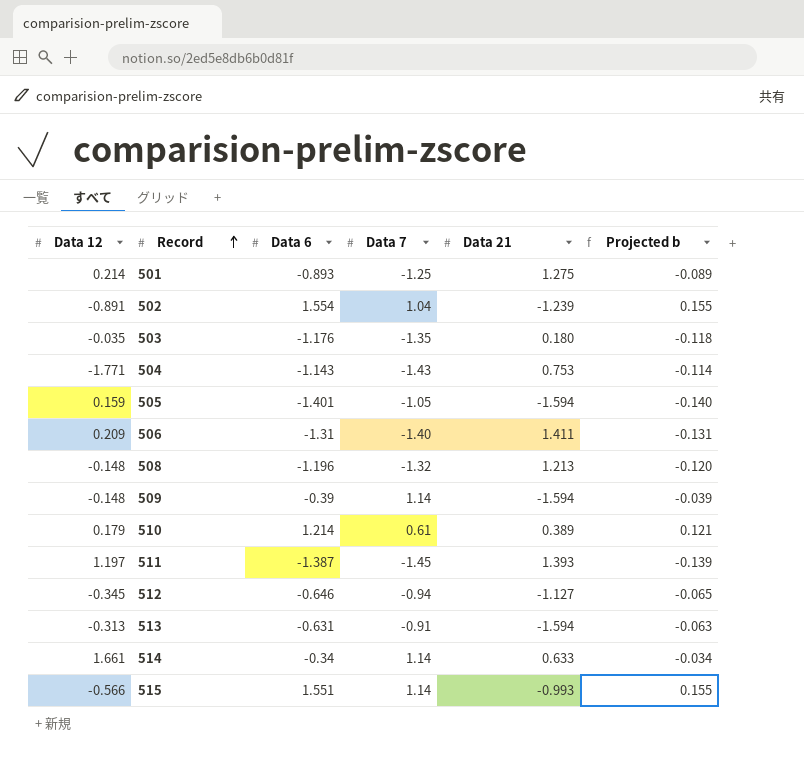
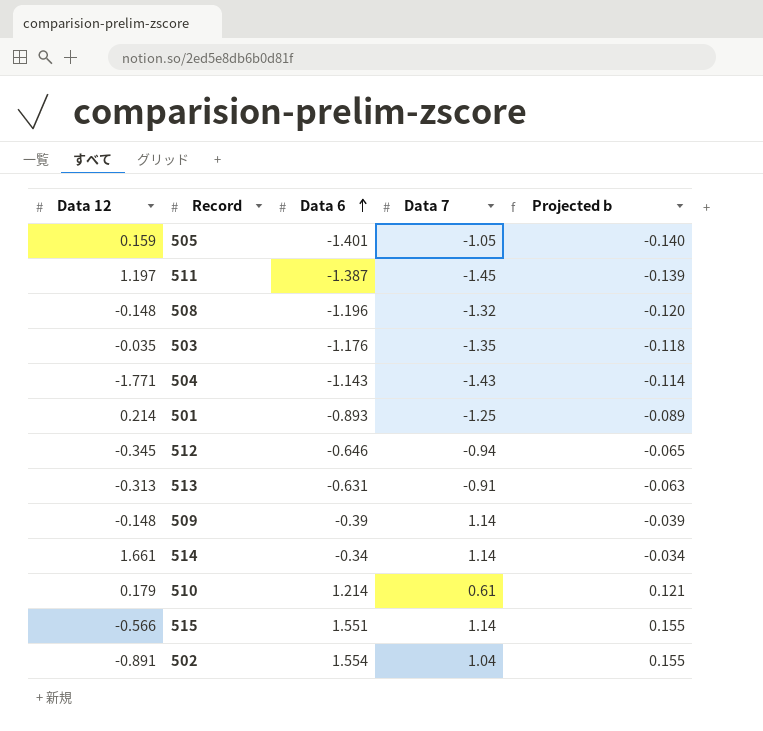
row order: Record ascending -> Data 6 ascending
column Data 21 | position: 5 -> none
row 506: 0.209 | -1.31 | -1.40 | 1.411 | -0.131 -> none

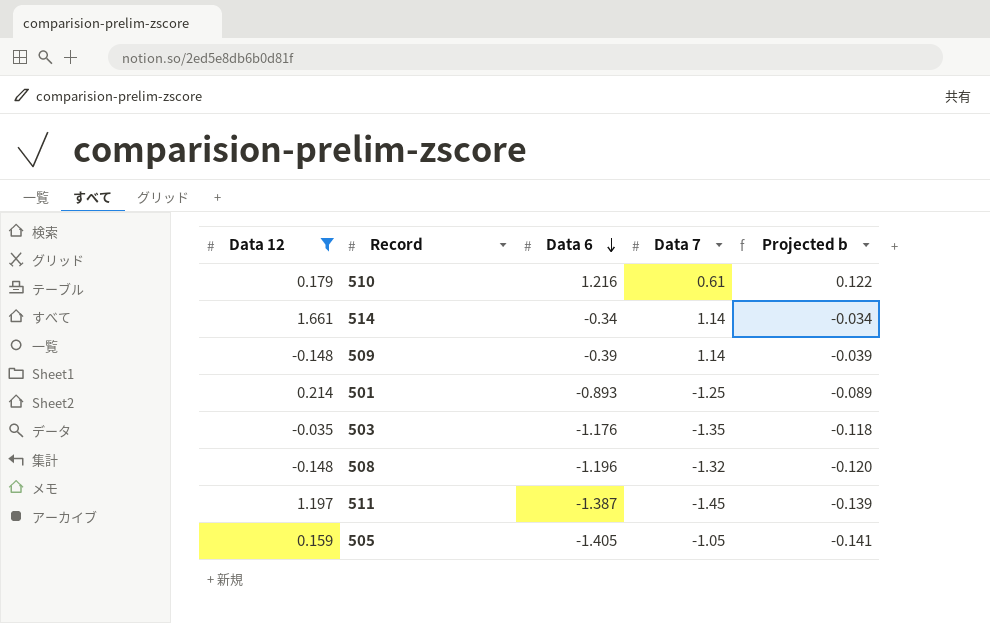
filter: none -> Data 12 >= -0.148
row order: Data 6 ascending -> Data 6 descending
510 | Data 6: 1.214 -> 1.216
510 | Projected b: 0.121 -> 0.122
505 | Data 6: -1.401 -> -1.405
505 | Projected b: -0.140 -> -0.141

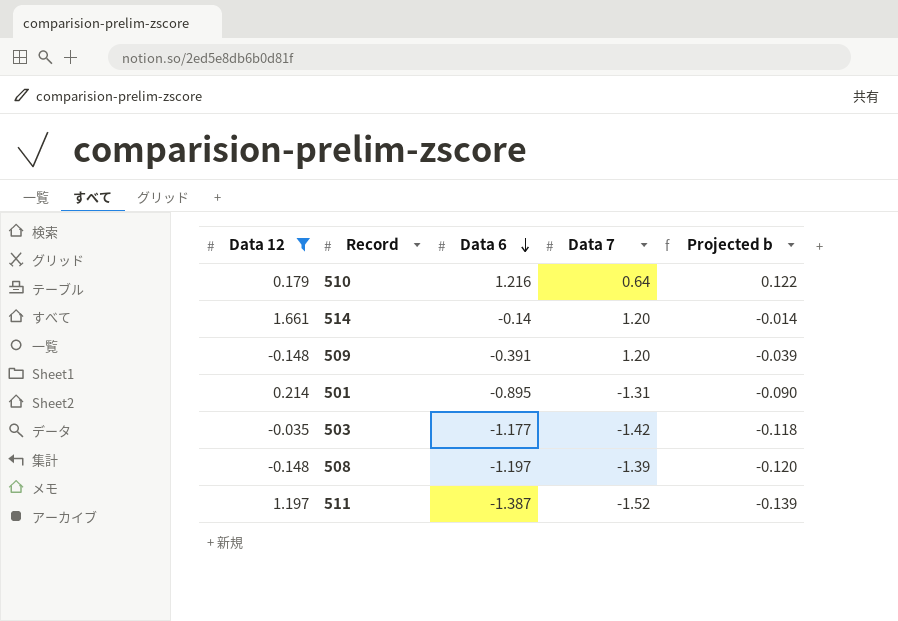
row 505: 0.159 | -1.405 | -1.05 | -0.141 -> none
510 | Data 7: 0.61 -> 0.64
514 | Data 6: -0.34 -> -0.14
514 | Data 7: 1.14 -> 1.20
514 | Projected b: -0.034 -> -0.014
509 | Data 6: -0.39 -> -0.391
509 | Data 7: 1.14 -> 1.20
501 | Data 6: -0.893 -> -0.895
501 | Data 7: -1.25 -> -1.31
501 | Projected b: -0.089 -> -0.090
503 | Data 6: -1.176 -> -1.177
503 | Data 7: -1.35 -> -1.42
508 | Data 6: -1.196 -> -1.197
508 | Data 7: -1.32 -> -1.39
511 | Data 7: -1.45 -> -1.52

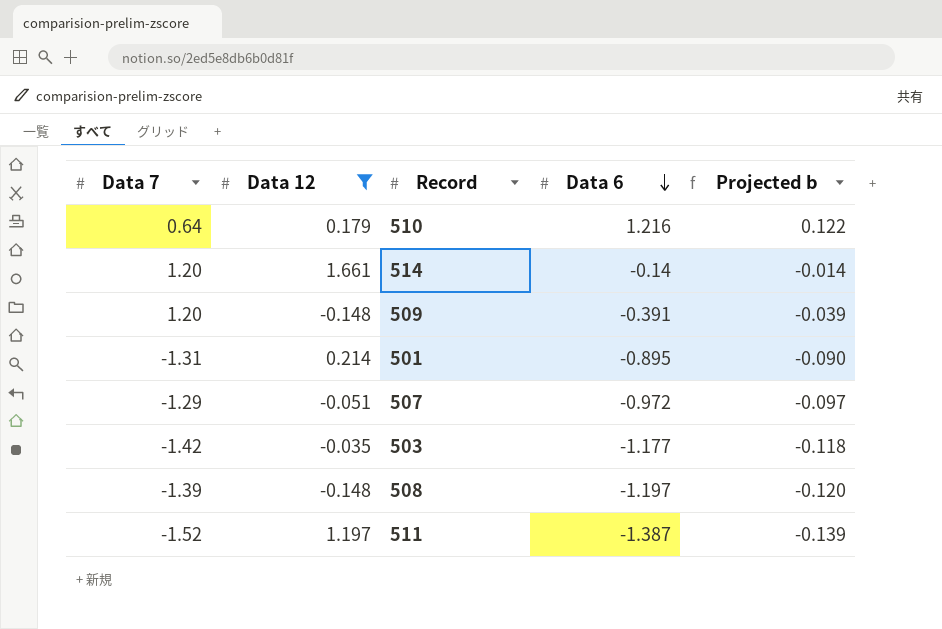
column Data 7 | position: 4 -> 1
row 507: none -> -1.29 | -0.051 | -0.972 | -0.097

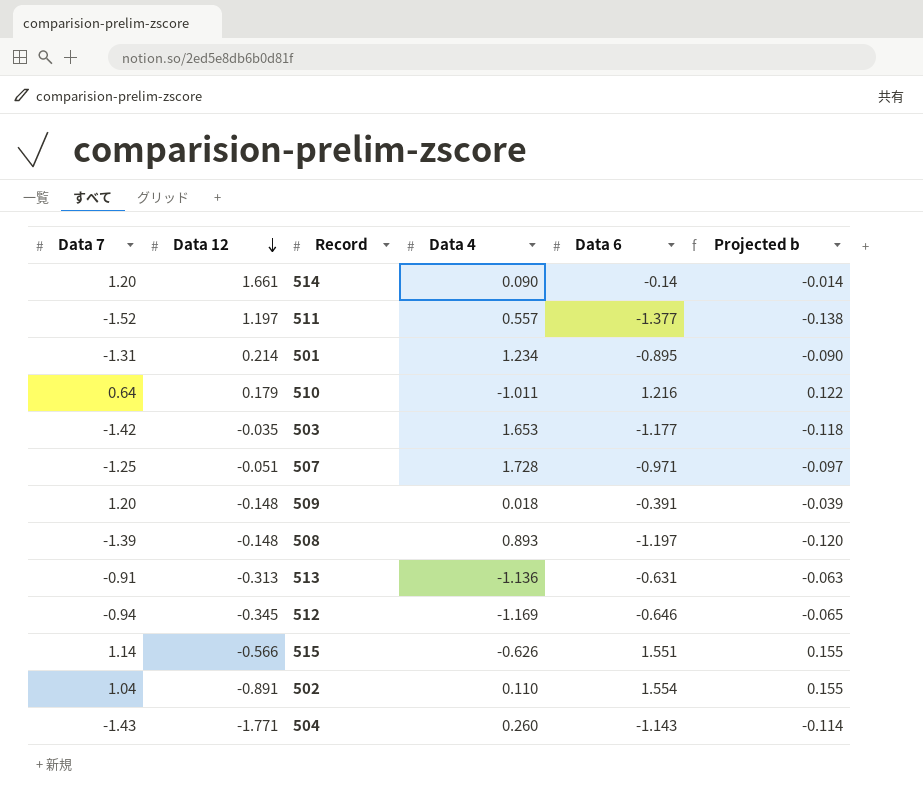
filter: Data 12 >= -0.148 -> none
row order: Data 6 descending -> Data 12 descending
column Data 4 | position: none -> 4
511 | Data 6: -1.387 -> -1.377
511 | Projected b: -0.139 -> -0.138
507 | Data 7: -1.29 -> -1.25
507 | Data 6: -0.972 -> -0.971

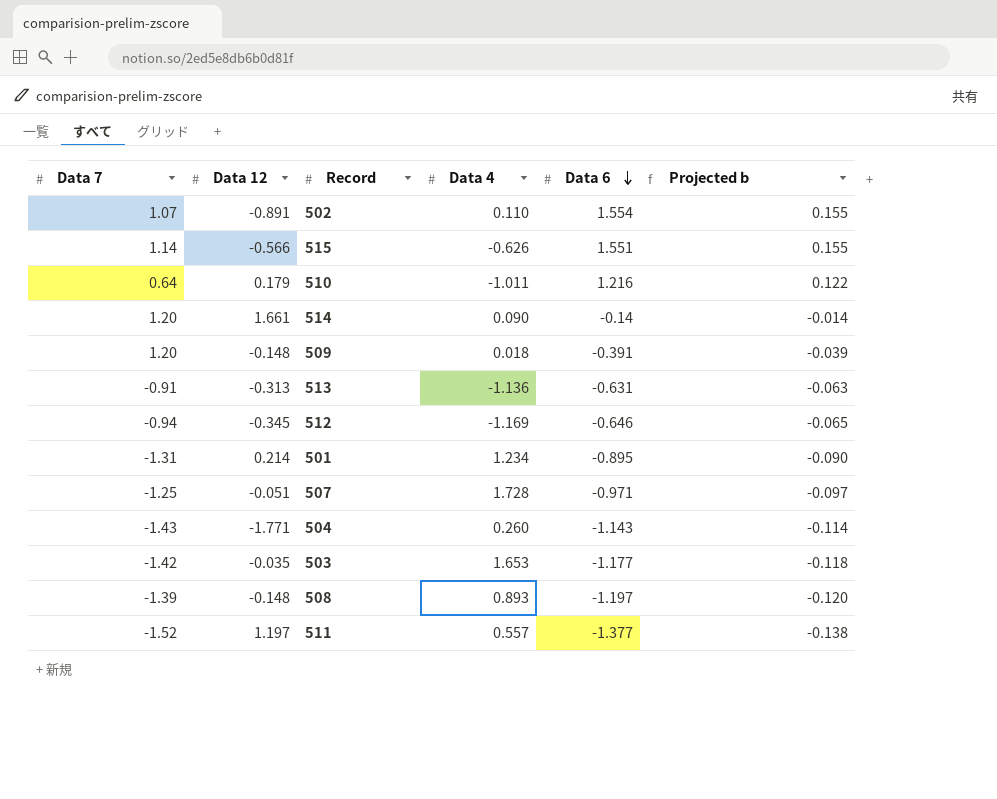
row order: Data 12 descending -> Data 6 descending
502 | Data 7: 1.04 -> 1.07

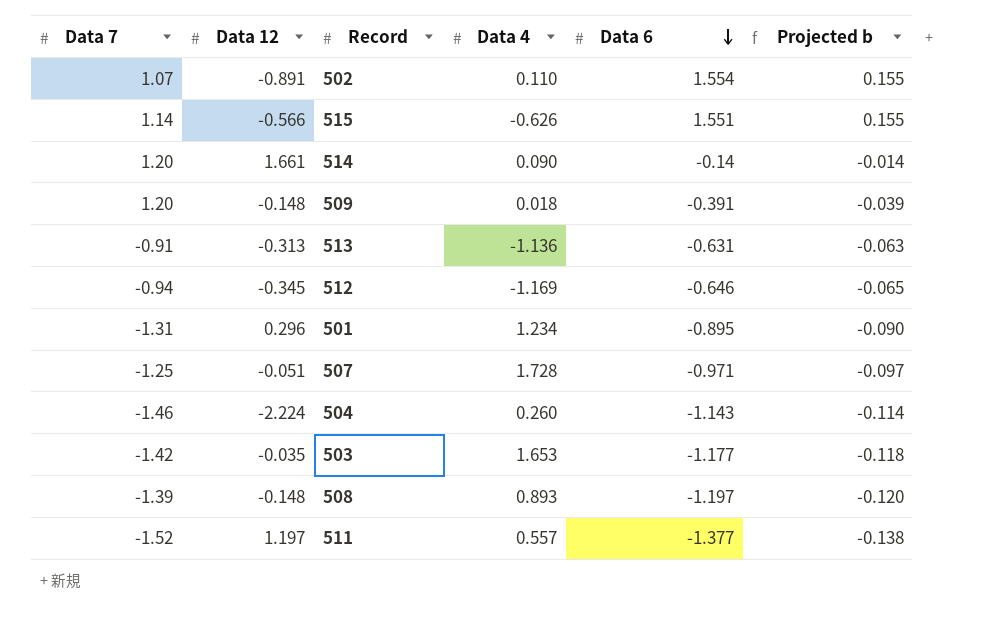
row 510: 0.64 | 0.179 | -1.011 | 1.216 | 0.122 -> none
501 | Data 12: 0.214 -> 0.296
504 | Data 7: -1.43 -> -1.46
504 | Data 12: -1.771 -> -2.224

